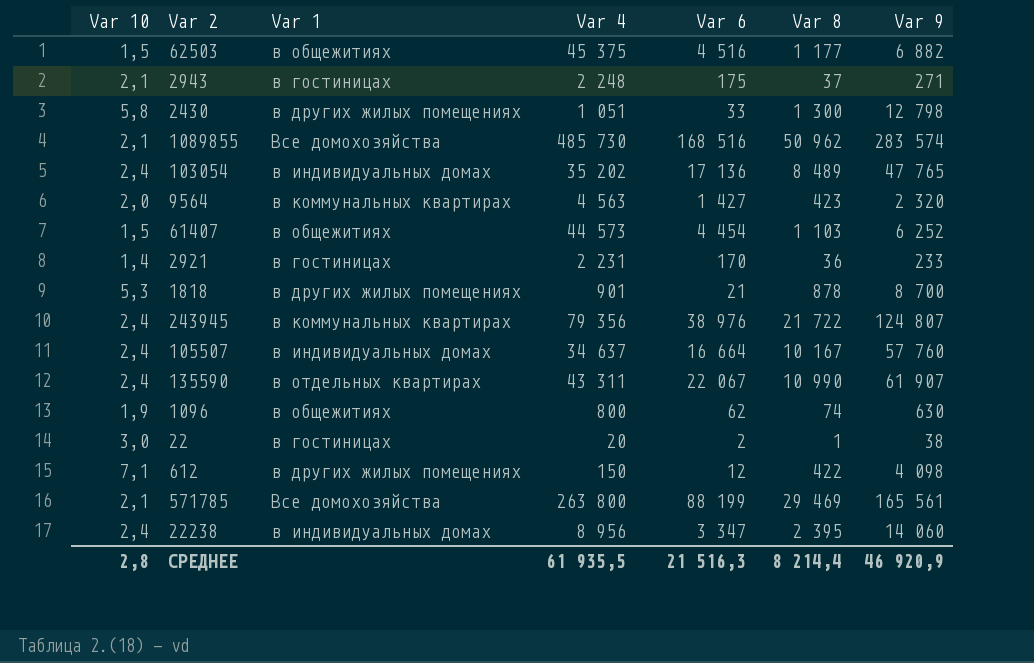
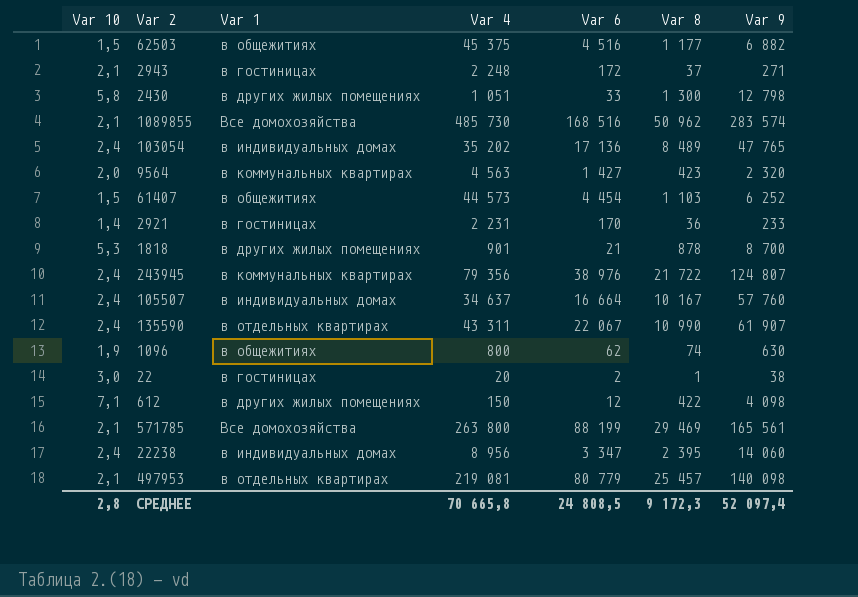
2943 | Var 6: 175 -> 172
row 497953: none -> 2,1 | в отдельных квартирах | 219 081 | 80 779 | 25 457 | 140 098
СРЕДНЕЕ | Var 4: 61 935,5 -> 70 665,8
СРЕДНЕЕ | Var 6: 21 516,3 -> 24 808,5
СРЕДНЕЕ | Var 8: 8 214,4 -> 9 172,3
СРЕДНЕЕ | Var 9: 46 920,9 -> 52 097,4

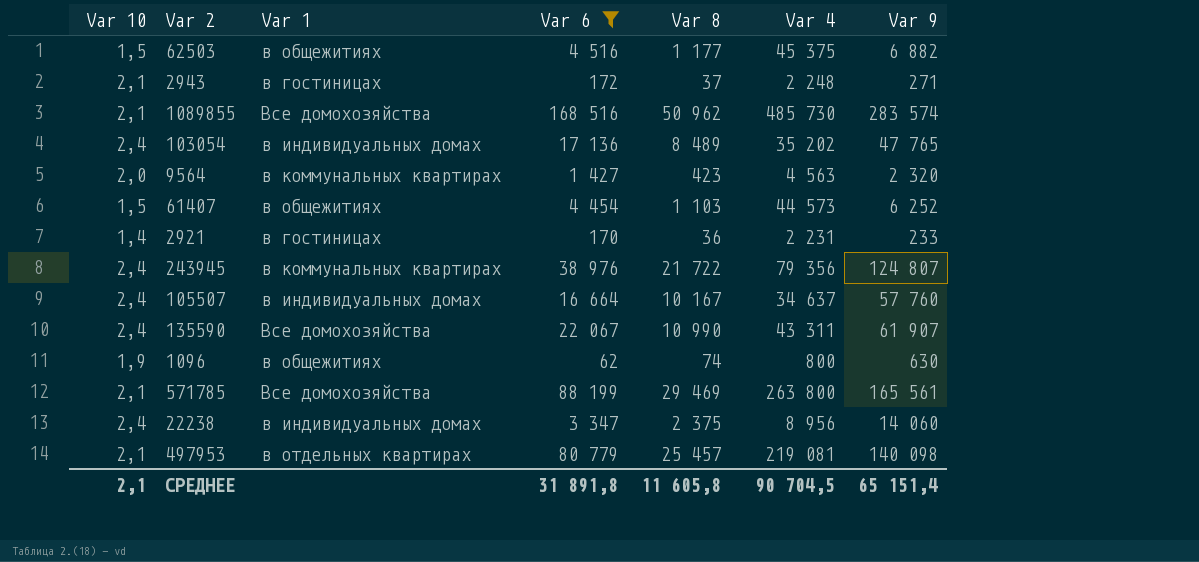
filter: none -> Var 6 >= 62
column Var 4 | position: 4 -> 6
135590 | Var 1: в отдельных квартирах -> Все домохозяйства
22238 | Var 8: 2 395 -> 2 375
СРЕДНЕЕ | Var 10: 2,8 -> 2,1
СРЕДНЕЕ | Var 6: 24 808,5 -> 31 891,8
СРЕДНЕЕ | Var 8: 9 172,3 -> 11 605,8
СРЕДНЕЕ | Var 4: 70 665,8 -> 90 704,5
СРЕДНЕЕ | Var 9: 52 097,4 -> 65 151,4

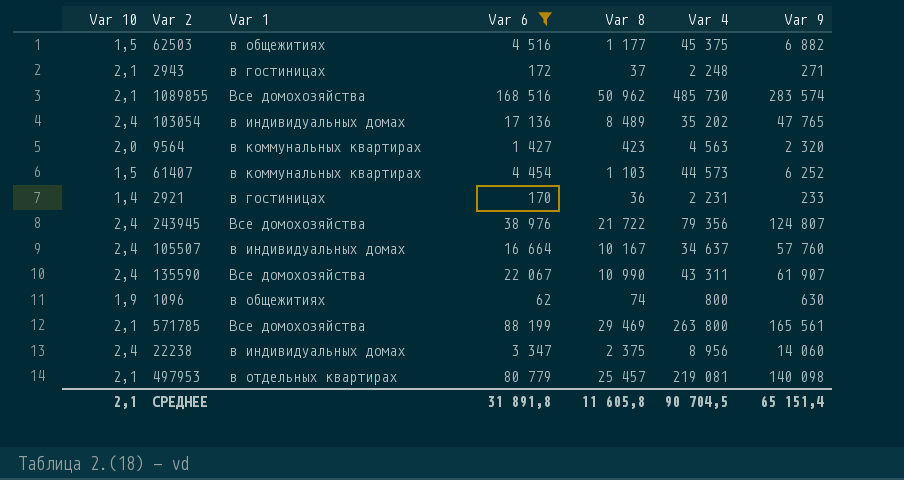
61407 | Var 1: в общежитиях -> в коммунальных квартирах
243945 | Var 1: в коммунальных квартирах -> Все домохозяйства

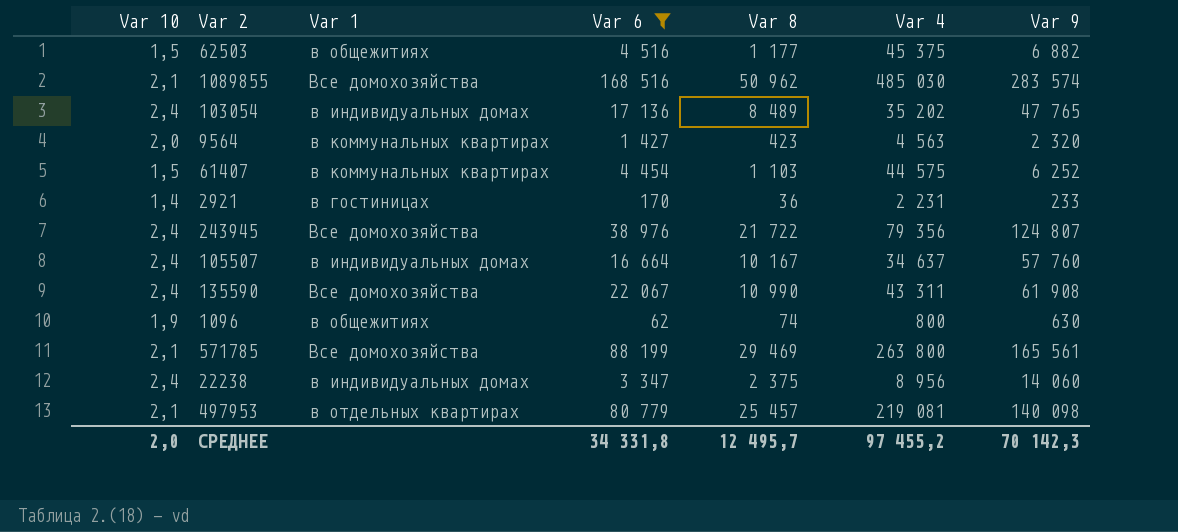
row 2943: 2,1 | в гостиницах | 172 | 37 | 2 248 | 271 -> none
1089855 | Var 4: 485 730 -> 485 030
61407 | Var 4: 44 573 -> 44 575
135590 | Var 9: 61 907 -> 61 908
СРЕДНЕЕ | Var 10: 2,1 -> 2,0
СРЕДНЕЕ | Var 6: 31 891,8 -> 34 331,8
СРЕДНЕЕ | Var 8: 11 605,8 -> 12 495,7
СРЕДНЕЕ | Var 4: 90 704,5 -> 97 455,2
СРЕДНЕЕ | Var 9: 65 151,4 -> 70 142,3

